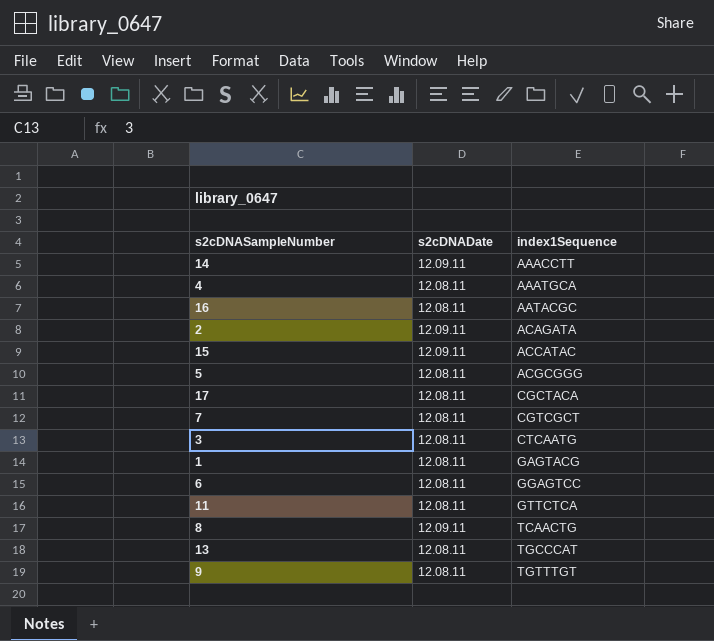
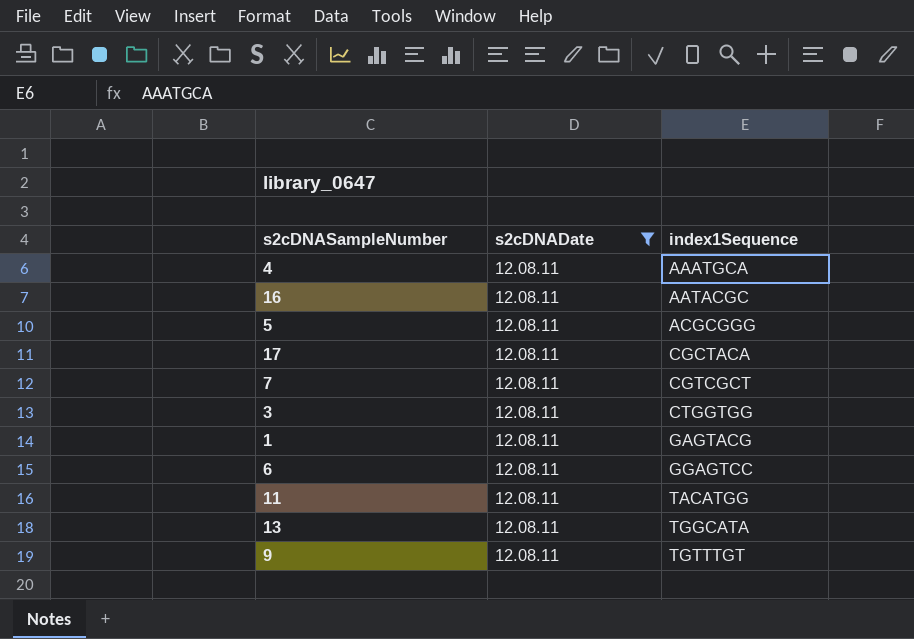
filter: none -> s2cDNADate = 12.08.11
3 | index1Sequence: CTCAATG -> CTGGTGG
11 | index1Sequence: GTTCTCA -> TACATGG
13 | index1Sequence: TGCCCAT -> TGGCATA

